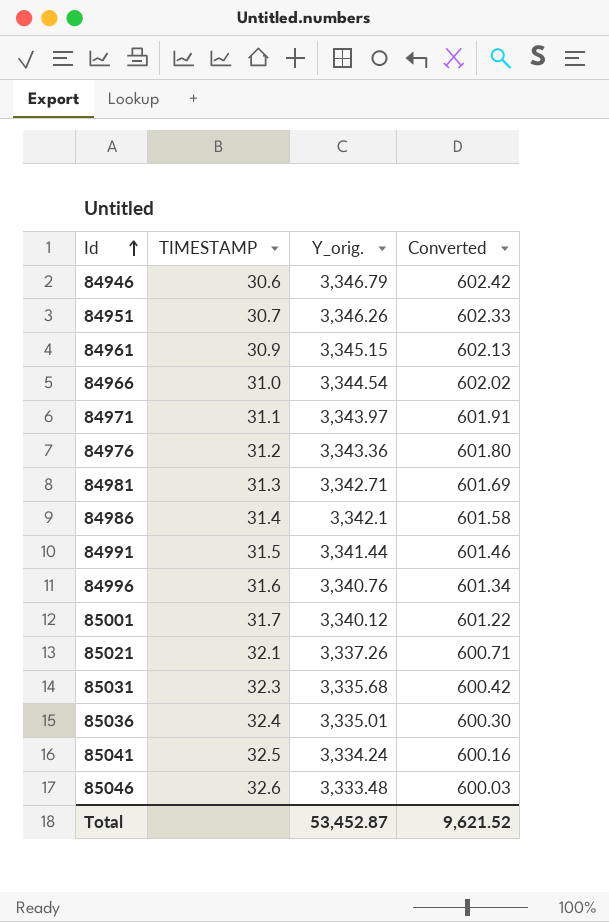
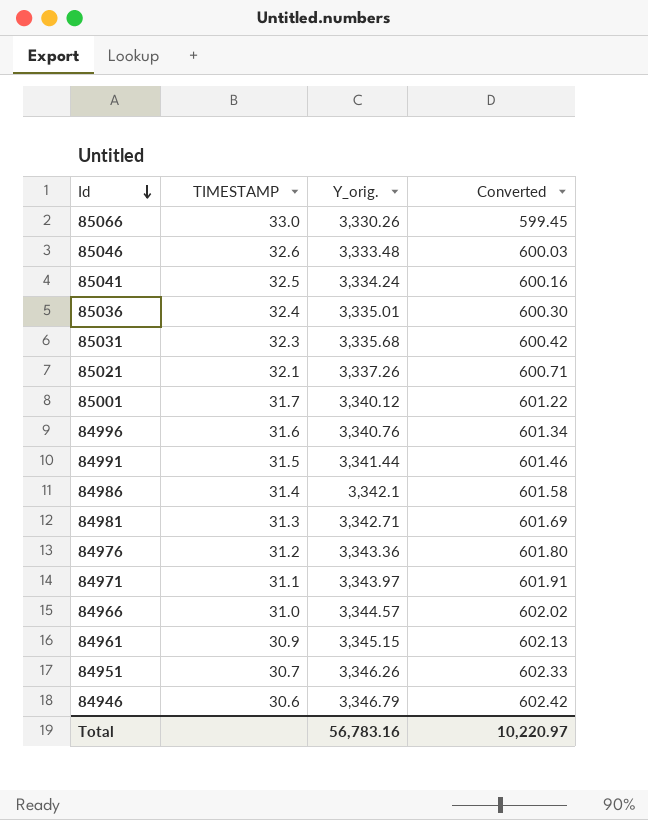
row order: Id ascending -> Id descending
row 85066: none -> 33.0 | 3,330.26 | 599.45
84966 | Y_orig.: 3,344.54 -> 3,344.57
Total | Y_orig.: 53,452.87 -> 56,783.16
Total | Converted: 9,621.52 -> 10,220.97

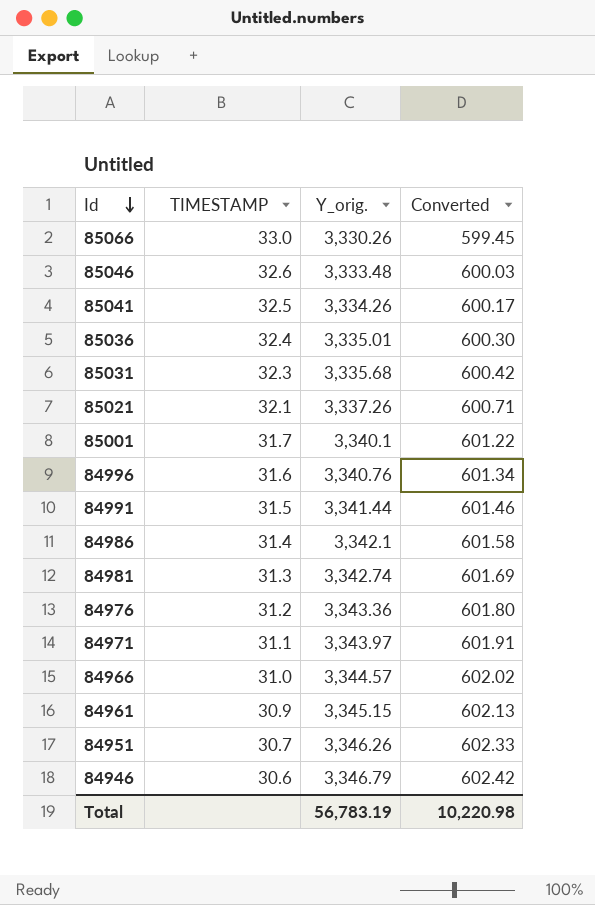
85041 | Y_orig.: 3,334.24 -> 3,334.26
85041 | Converted: 600.16 -> 600.17
85001 | Y_orig.: 3,340.12 -> 3,340.1
84981 | Y_orig.: 3,342.71 -> 3,342.74
Total | Y_orig.: 56,783.16 -> 56,783.19
Total | Converted: 10,220.97 -> 10,220.98

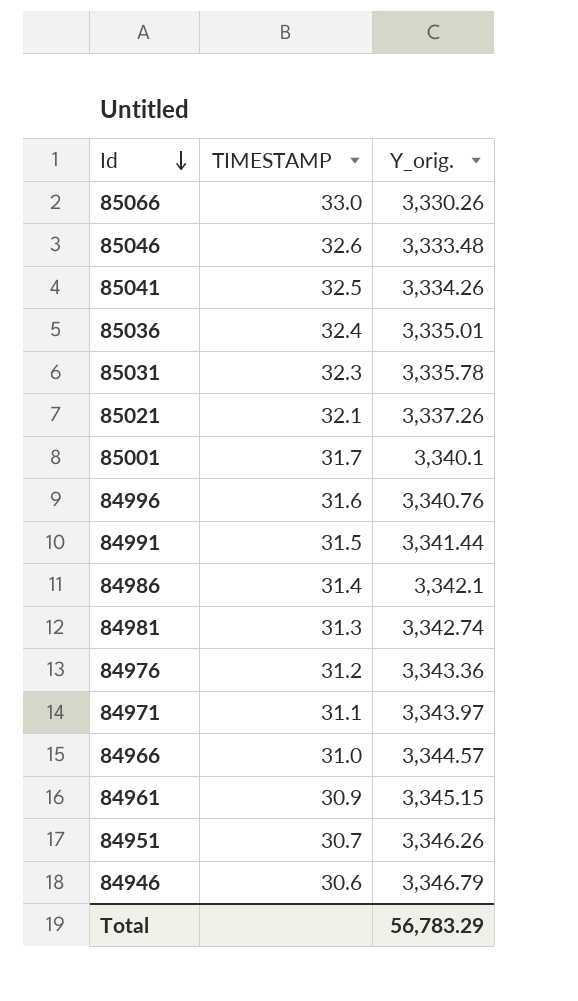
column Converted | formula: [Y_orig.] * 0.18 -> none
85031 | Y_orig.: 3,335.68 -> 3,335.78
Total | Y_orig.: 56,783.19 -> 56,783.29

